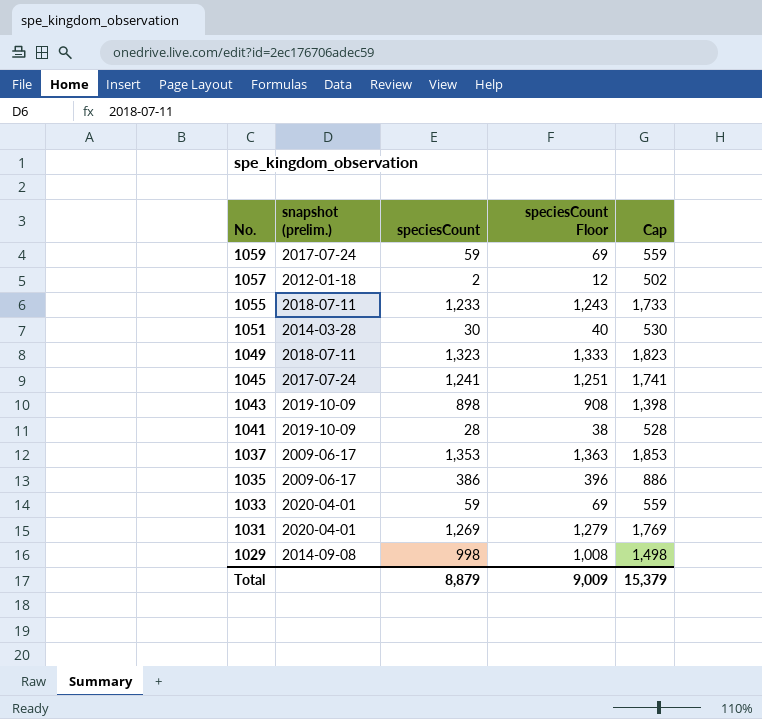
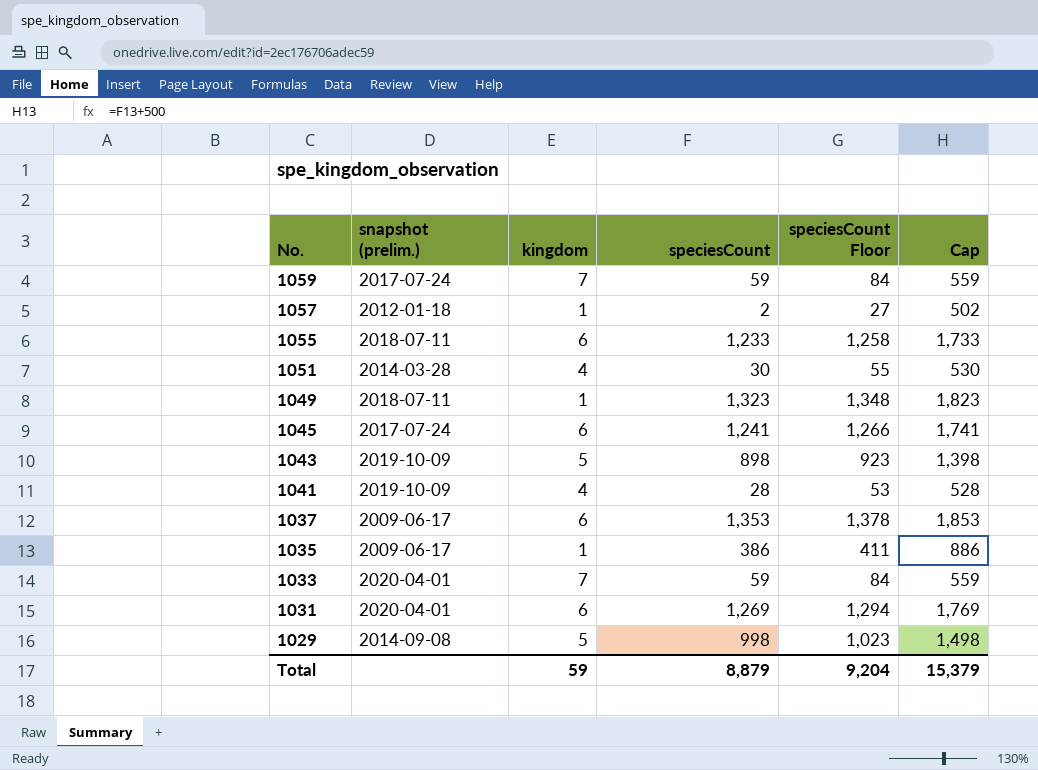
column kingdom | position: none -> 3
column speciesCount Floor | formula: [speciesCount] + 10 -> [speciesCount] + 25
Total | speciesCount Floor: 9,009 -> 9,204

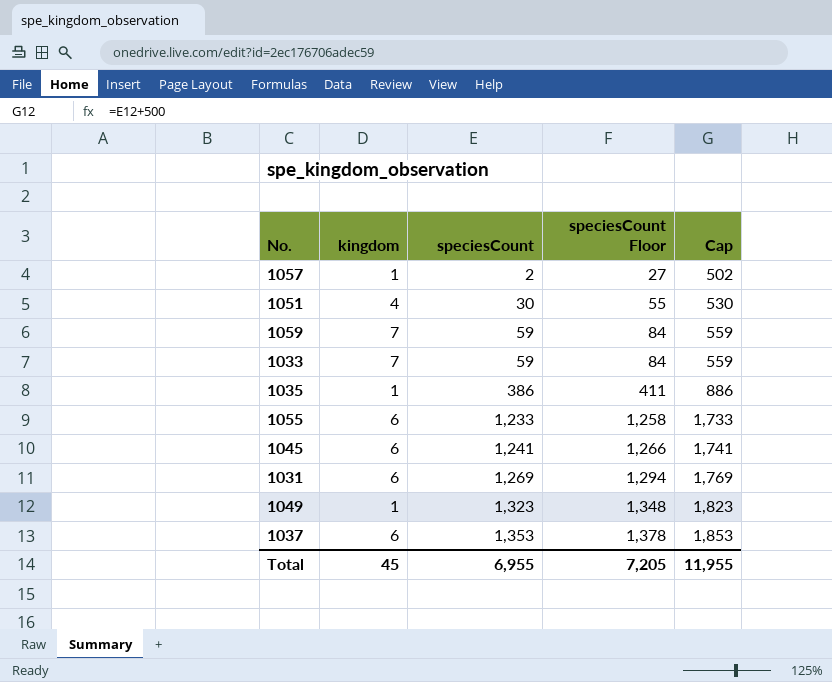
row order: No. descending -> speciesCount ascending
column snapshot (prelim.) | position: 2 -> none
row 1043: 2019-10-09 | 5 | 898 | 923 | 1,398 -> none
row 1041: 2019-10-09 | 4 | 28 | 53 | 528 -> none
row 1029: 2014-09-08 | 5 | 998 | 1,023 | 1,498 -> none
Total | kingdom: 59 -> 45
Total | speciesCount: 8,879 -> 6,955
Total | speciesCount Floor: 9,204 -> 7,205
Total | Cap: 15,379 -> 11,955

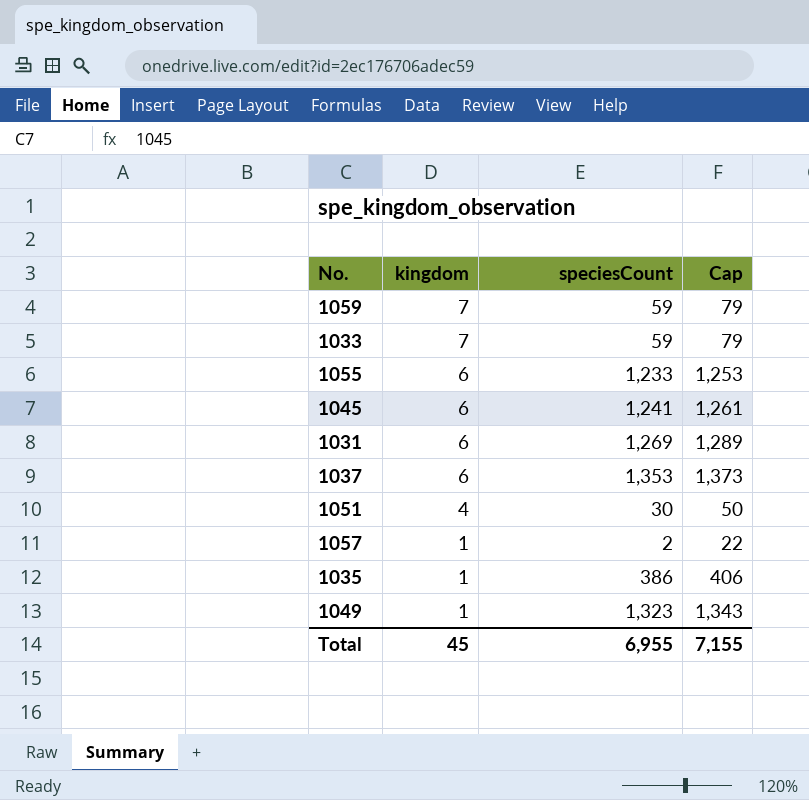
row order: speciesCount ascending -> kingdom descending
column speciesCount Floor | formula: [speciesCount] + 25 -> none
column Cap | formula: [speciesCount] + 500 -> [speciesCount] + 20
Total | Cap: 11,955 -> 7,155

